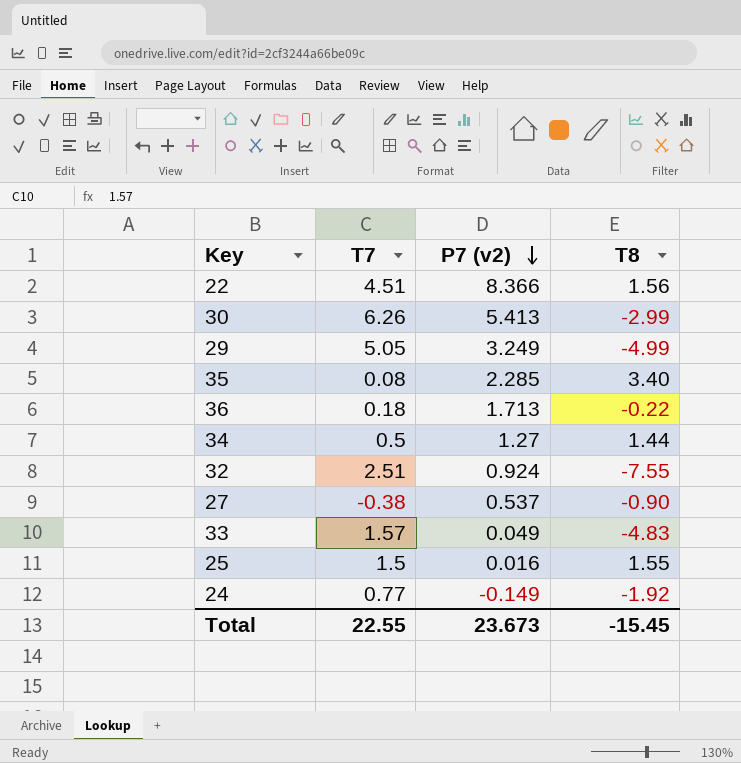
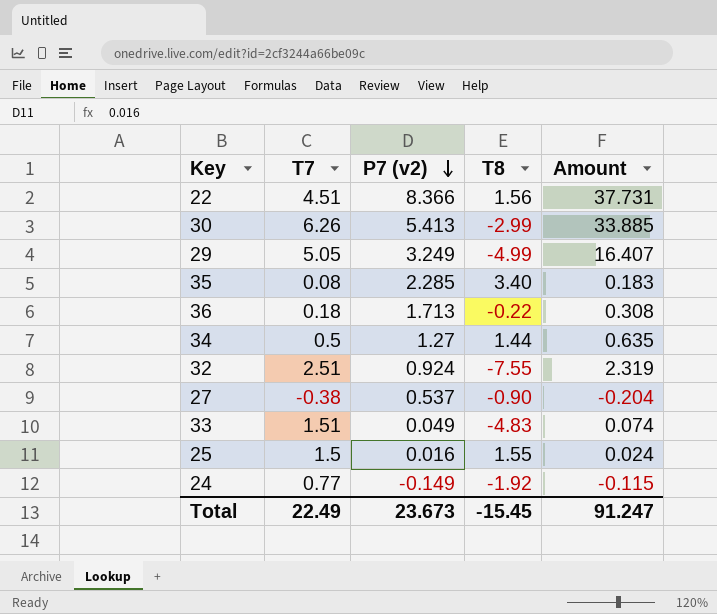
column Amount | formula: none -> [T7] * [P7 (v2)]
33 | T7: 1.57 -> 1.51
Total | T7: 22.55 -> 22.49

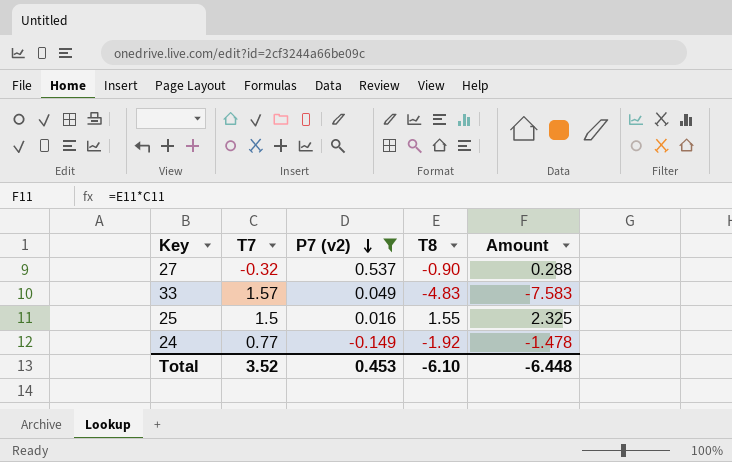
filter: none -> P7 (v2) <= 0.537
column Amount | formula: [T7] * [P7 (v2)] -> [T7] * [T8]
27 | T7: -0.38 -> -0.32
33 | T7: 1.51 -> 1.57
Total | T7: 22.49 -> 3.52
Total | P7 (v2): 23.673 -> 0.453
Total | T8: -15.45 -> -6.10
Total | Amount: 91.247 -> -6.448

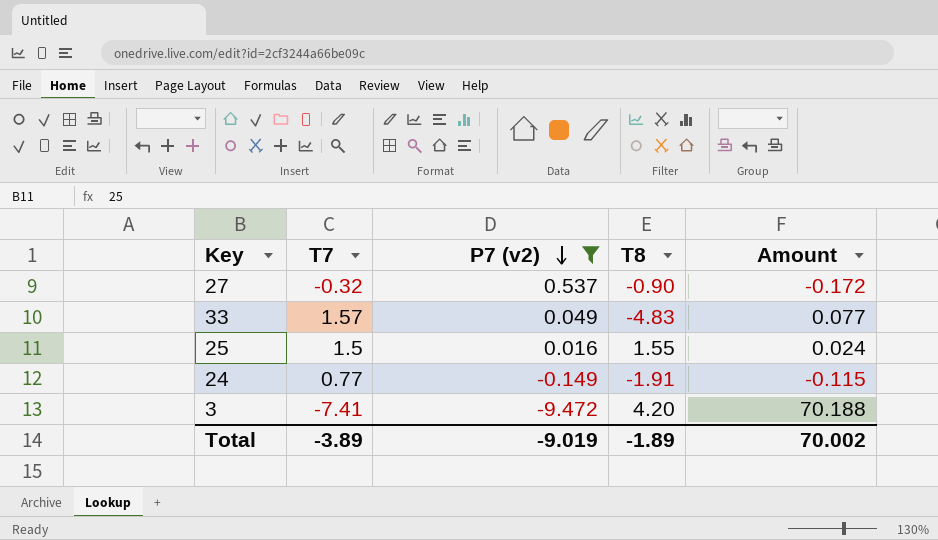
column Amount | formula: [T7] * [T8] -> [T7] * [P7 (v2)]
24 | T8: -1.92 -> -1.91
row 3: none -> -7.41 | -9.472 | 4.20 | 70.188
Total | T7: 3.52 -> -3.89
Total | P7 (v2): 0.453 -> -9.019
Total | T8: -6.10 -> -1.89
Total | Amount: -6.448 -> 70.002

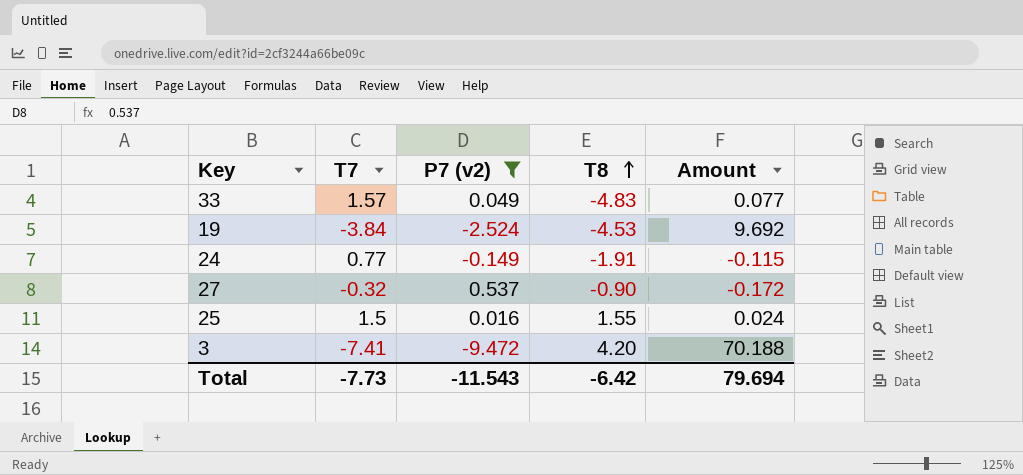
row order: P7 (v2) descending -> T8 ascending
row 19: none -> -3.84 | -2.524 | -4.53 | 9.692
Total | T7: -3.89 -> -7.73
Total | P7 (v2): -9.019 -> -11.543
Total | T8: -1.89 -> -6.42
Total | Amount: 70.002 -> 79.694

